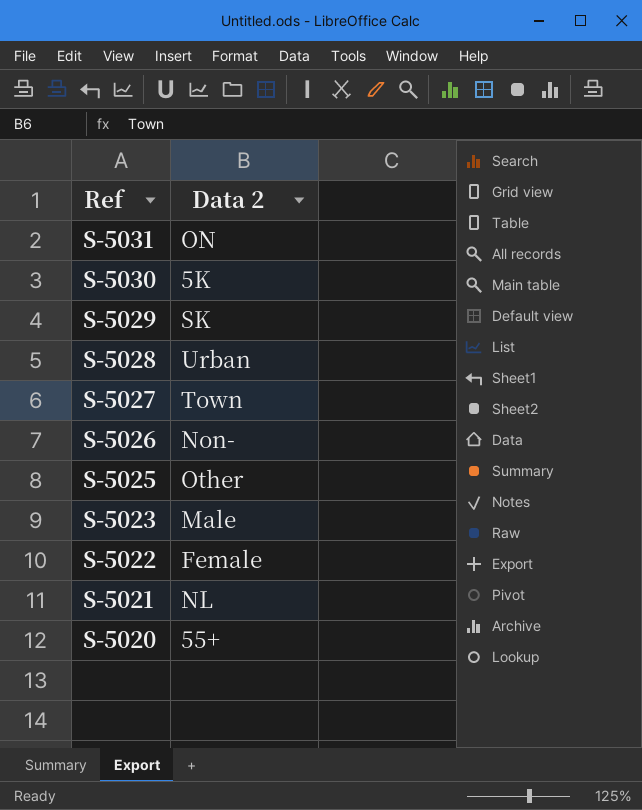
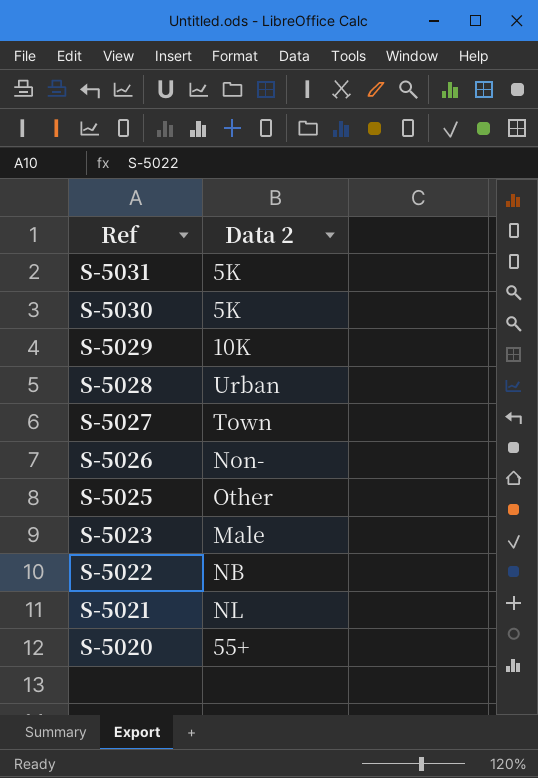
S-5031 | Data 2: ON -> 5K
S-5029 | Data 2: SK -> 10K
S-5022 | Data 2: Female -> NB

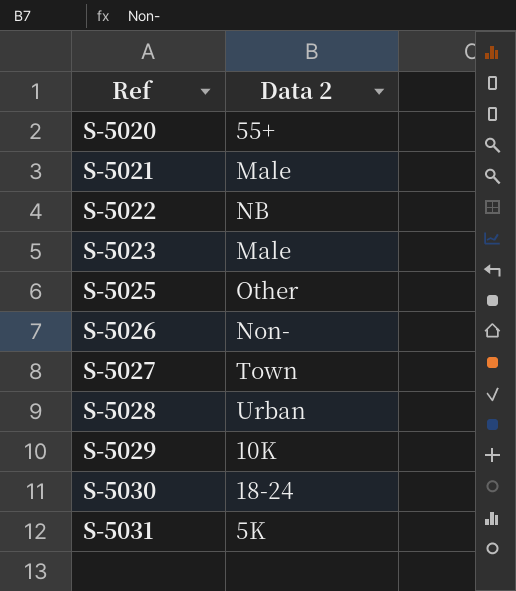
row order: Ref descending -> Ref ascending
S-5021 | Data 2: NL -> Male
S-5030 | Data 2: 5K -> 18-24

